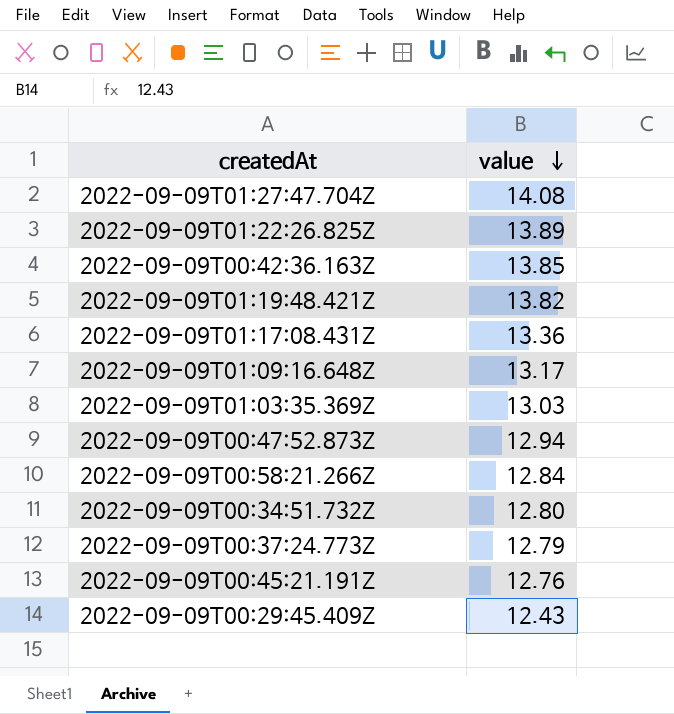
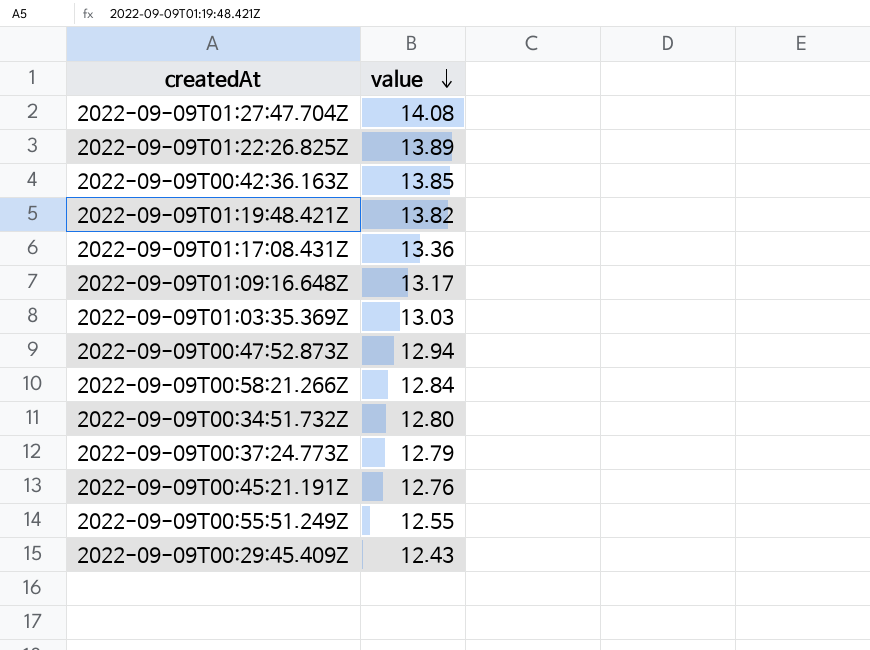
row 2022-09-09T00:55:51.249Z: none -> 12.55

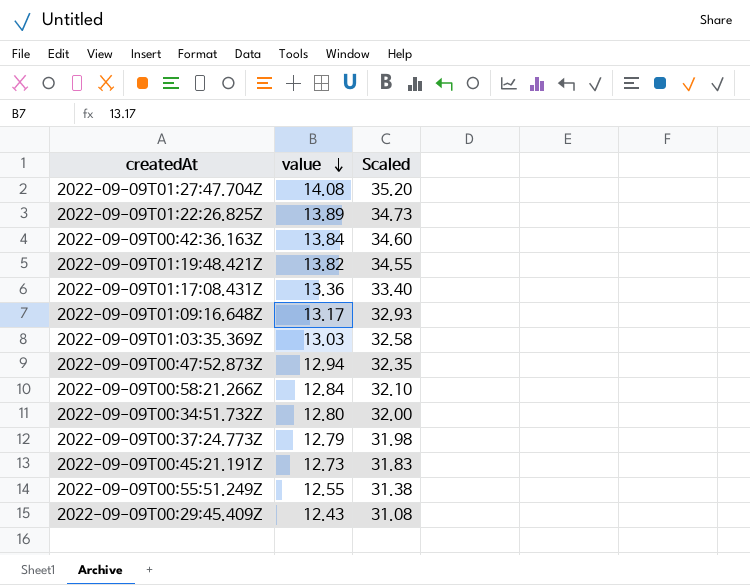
column Scaled | formula: none -> [value] * 2.5
2022-09-09T00:42:36.163Z | value: 13.85 -> 13.84
2022-09-09T00:45:21.191Z | value: 12.76 -> 12.73

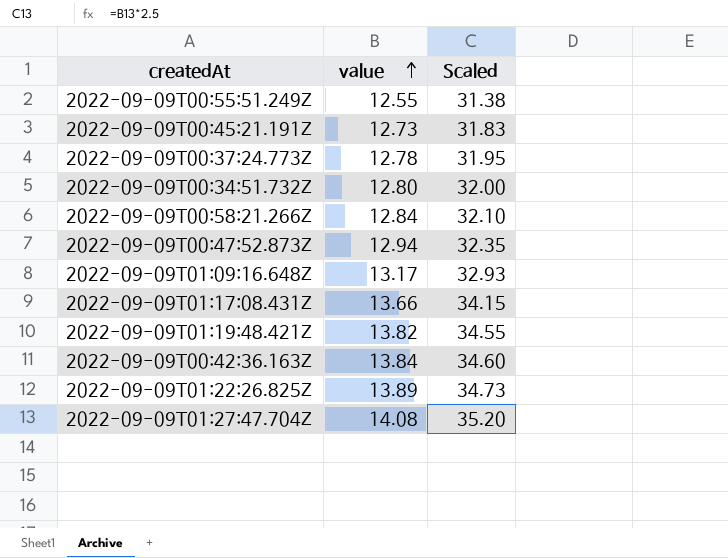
row order: value descending -> value ascending
row 2022-09-09T01:03:35.369Z: 13.03 | 32.58 -> none
row 2022-09-09T00:29:45.409Z: 12.43 | 31.08 -> none
2022-09-09T00:37:24.773Z | value: 12.79 -> 12.78
2022-09-09T00:37:24.773Z | Scaled: 31.98 -> 31.95
2022-09-09T01:17:08.431Z | value: 13.36 -> 13.66
2022-09-09T01:17:08.431Z | Scaled: 33.40 -> 34.15

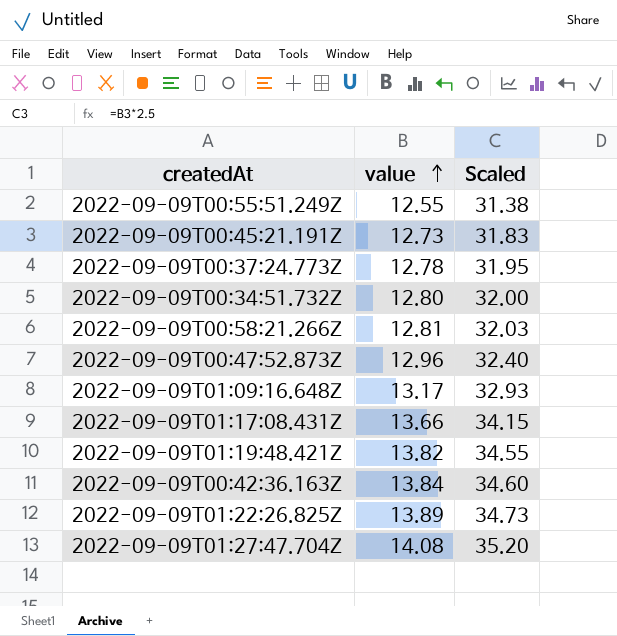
2022-09-09T00:58:21.266Z | value: 12.84 -> 12.81
2022-09-09T00:58:21.266Z | Scaled: 32.10 -> 32.03
2022-09-09T00:47:52.873Z | value: 12.94 -> 12.96
2022-09-09T00:47:52.873Z | Scaled: 32.35 -> 32.40

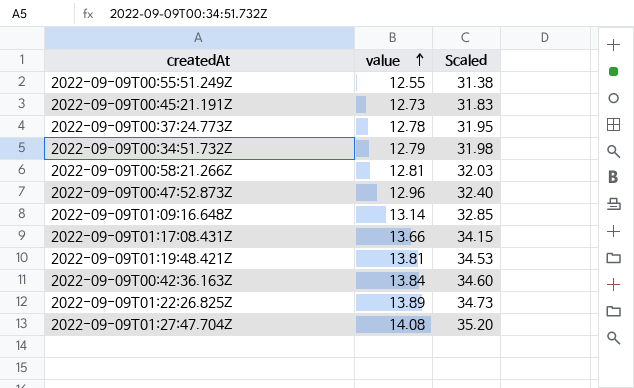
2022-09-09T00:34:51.732Z | value: 12.80 -> 12.79
2022-09-09T00:34:51.732Z | Scaled: 32.00 -> 31.98
2022-09-09T01:09:16.648Z | value: 13.17 -> 13.14
2022-09-09T01:09:16.648Z | Scaled: 32.93 -> 32.85
2022-09-09T01:19:48.421Z | value: 13.82 -> 13.81
2022-09-09T01:19:48.421Z | Scaled: 34.55 -> 34.53

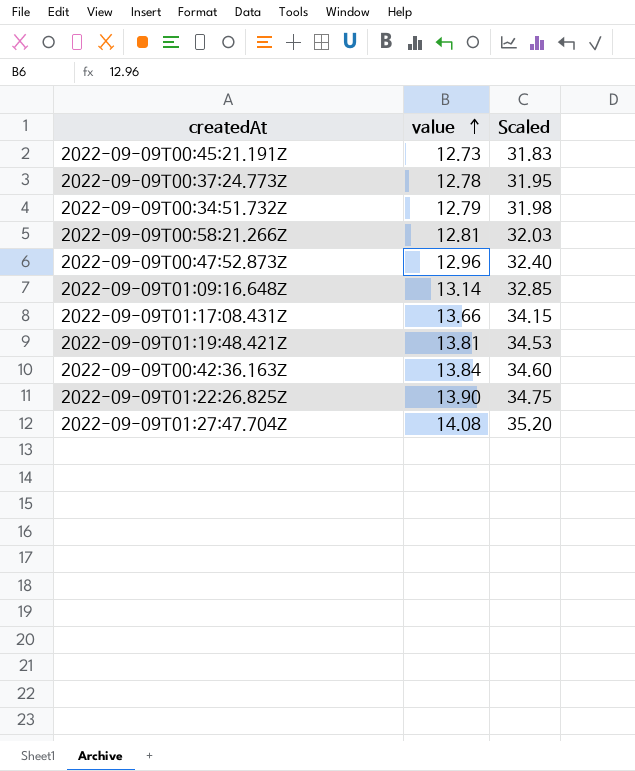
row 2022-09-09T00:55:51.249Z: 12.55 | 31.38 -> none
2022-09-09T01:22:26.825Z | value: 13.89 -> 13.90
2022-09-09T01:22:26.825Z | Scaled: 34.73 -> 34.75

